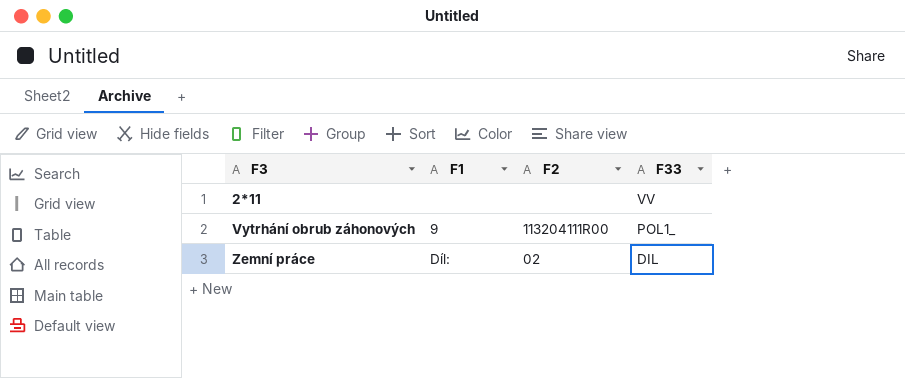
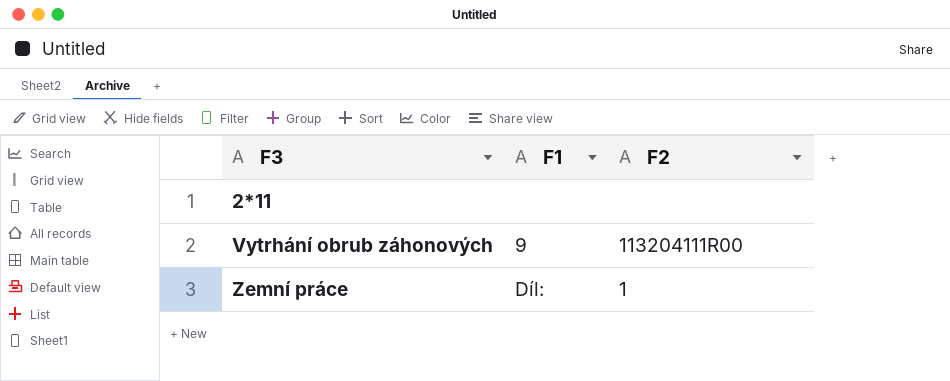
column F33 | position: 4 -> none
Zemní práce | F2: 02 -> 1

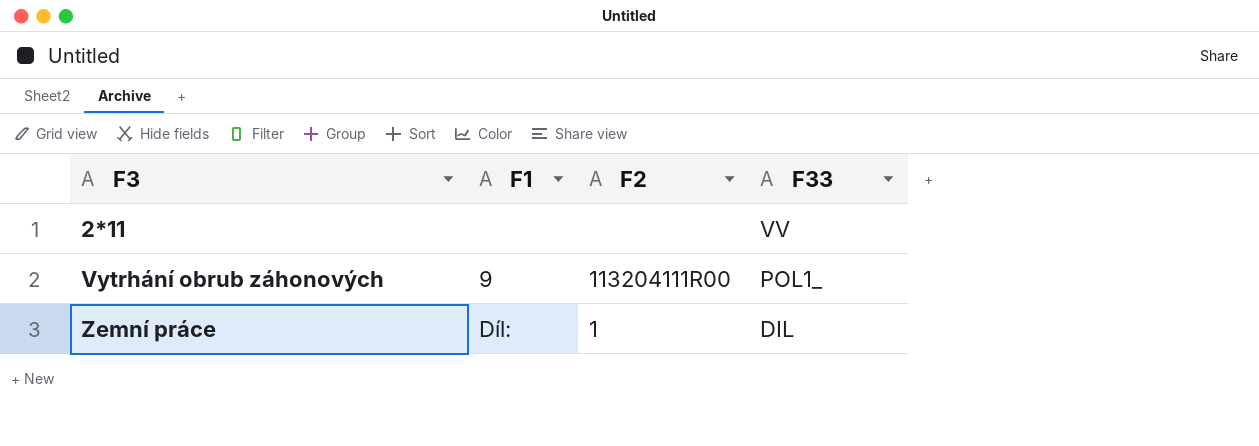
column F33 | position: none -> 4

